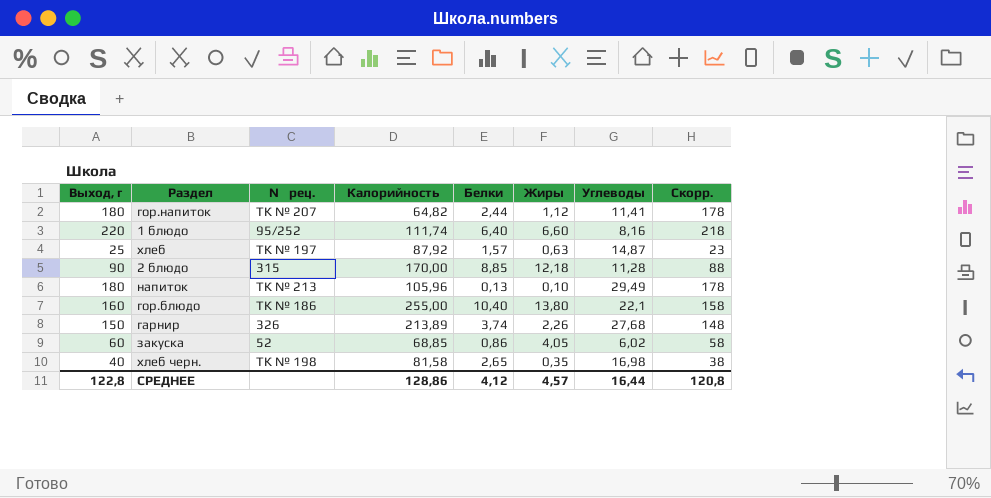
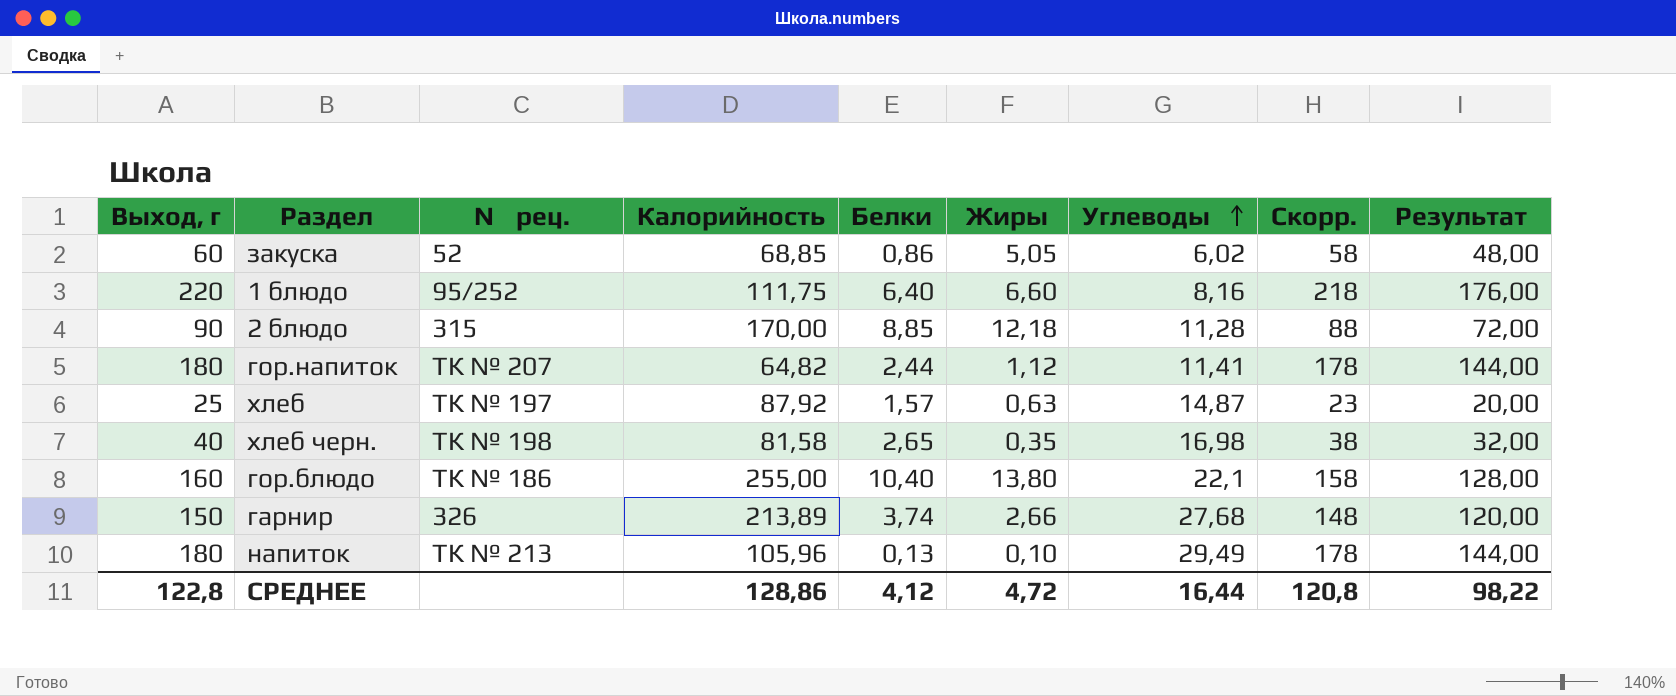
row order: none -> Углеводы ascending
column Результат | formula: none -> [Выход, г] * 0,8
закуска | Жиры: 4,05 -> 5,05
1 блюдо | Калорийность: 111,74 -> 111,75
гарнир | Жиры: 2,26 -> 2,66
СРЕДНЕЕ | Жиры: 4,57 -> 4,72

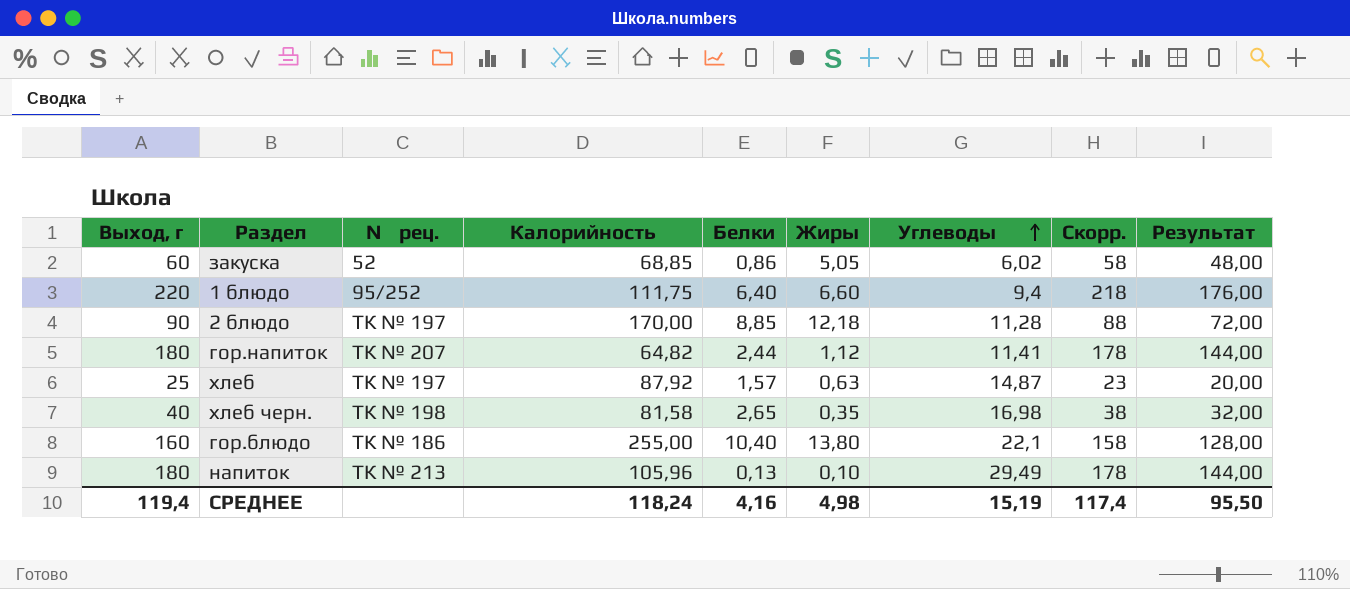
row гарнир: 150 | 326 | 213,89 | 3,74 | 2,66 | 27,68 | 148 | 120,00 -> none
1 блюдо | Углеводы: 8,16 -> 9,4
2 блюдо | № рец.: 315 -> ТК № 197
СРЕДНЕЕ | Выход, г: 122,8 -> 119,4
СРЕДНЕЕ | Калорийность: 128,86 -> 118,24
СРЕДНЕЕ | Белки: 4,12 -> 4,16
СРЕДНЕЕ | Жиры: 4,72 -> 4,98
СРЕДНЕЕ | Углеводы: 16,44 -> 15,19
СРЕДНЕЕ | Скорр.: 120,8 -> 117,4
СРЕДНЕЕ | Результат: 98,22 -> 95,50

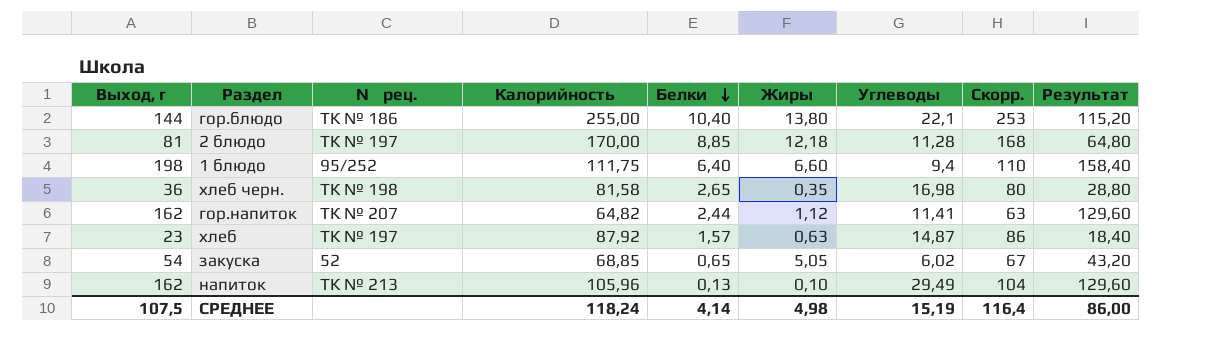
row order: Углеводы ascending -> Белки descending
column Скорр. | formula: [Выход, г] - 2 -> [Калорийность] - 2
гор.блюдо | Выход, г: 160 -> 144
гор.блюдо | Результат: 128,00 -> 115,20
2 блюдо | Выход, г: 90 -> 81
2 блюдо | Результат: 72,00 -> 64,80
1 блюдо | Выход, г: 220 -> 198
1 блюдо | Результат: 176,00 -> 158,40
хлеб черн. | Выход, г: 40 -> 36
хлеб черн. | Результат: 32,00 -> 28,80
гор.напиток | Выход, г: 180 -> 162
гор.напиток | Результат: 144,00 -> 129,60
хлеб | Выход, г: 25 -> 23
хлеб | Результат: 20,00 -> 18,40
закуска | Выход, г: 60 -> 54
закуска | Белки: 0,86 -> 0,65
закуска | Результат: 48,00 -> 43,20
напиток | Выход, г: 180 -> 162
напиток | Результат: 144,00 -> 129,60
СРЕДНЕЕ | Выход, г: 119,4 -> 107,5
СРЕДНЕЕ | Белки: 4,16 -> 4,14
СРЕДНЕЕ | Скорр.: 117,4 -> 116,4
СРЕДНЕЕ | Результат: 95,50 -> 86,00

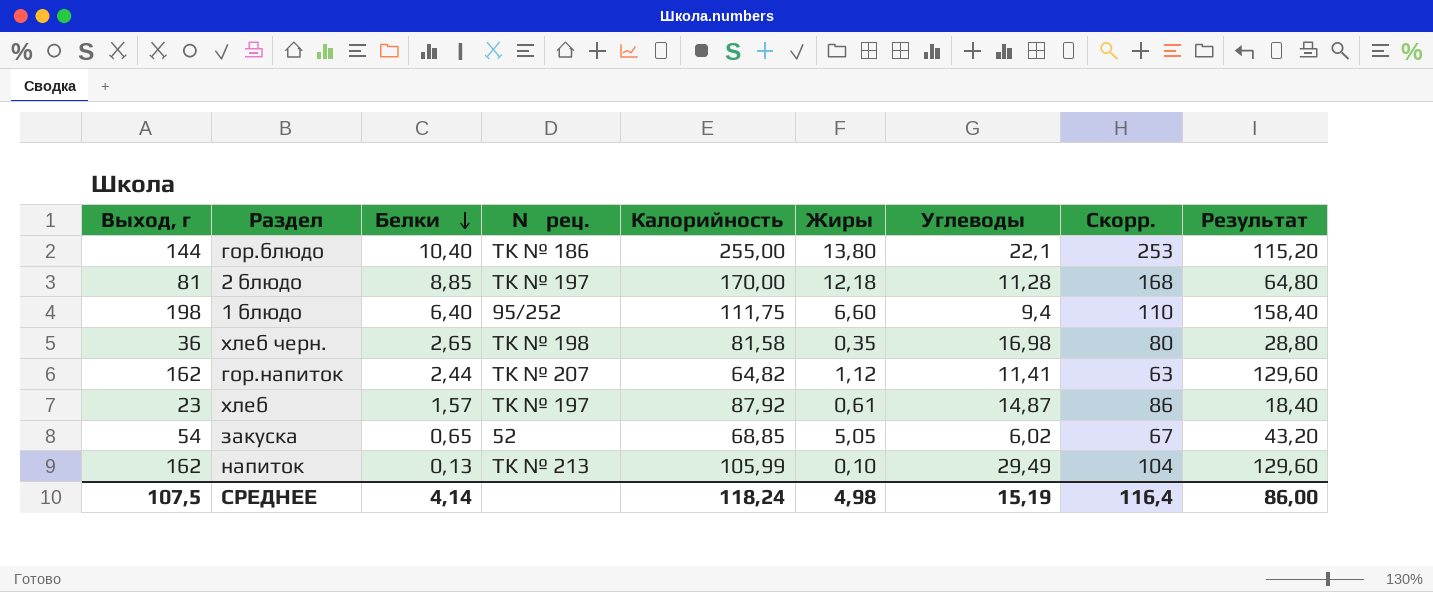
column Белки | position: 5 -> 3
хлеб | Жиры: 0,63 -> 0,61
напиток | Калорийность: 105,96 -> 105,99

